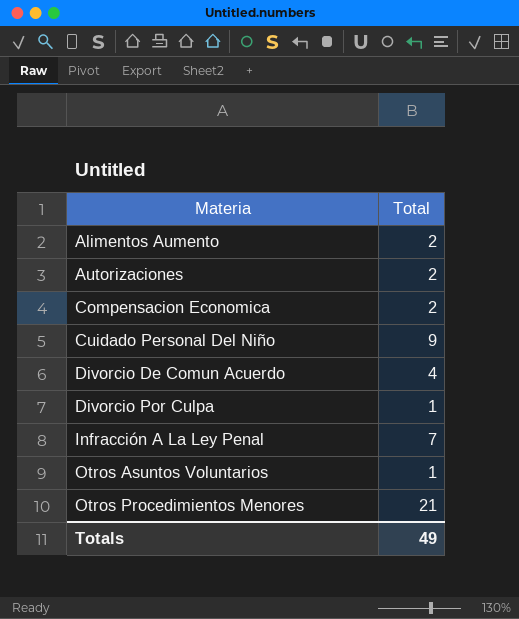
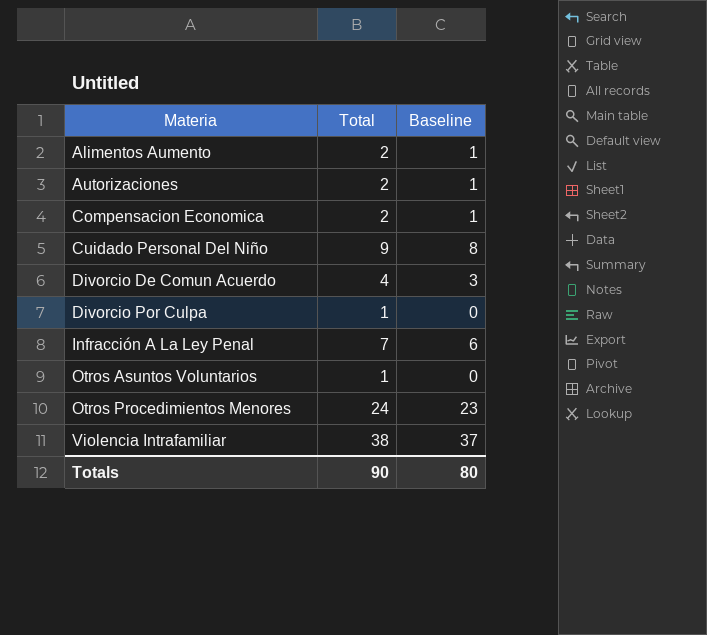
column Baseline | formula: none -> [Total] - 1
Otros Procedimientos Menores | Total: 21 -> 24
row Violencia Intrafamiliar: none -> 38 | 37
Totals | Total: 49 -> 90

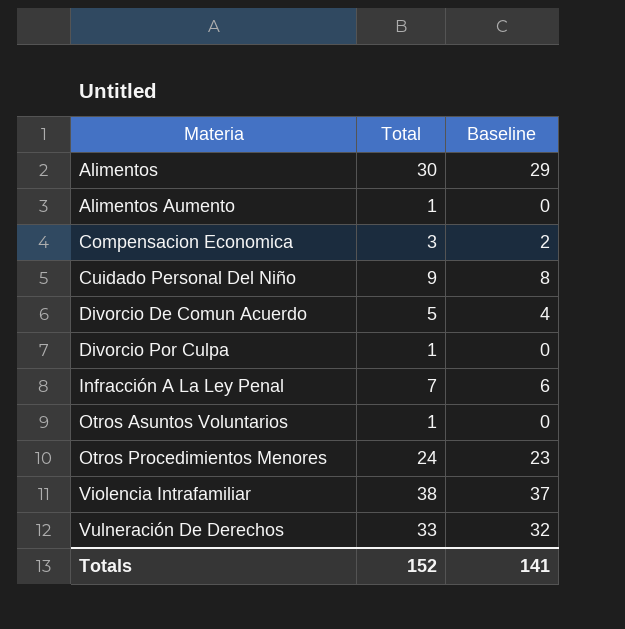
row Autorizaciones: 2 | 1 -> none
row Alimentos: none -> 30 | 29
Alimentos Aumento | Total: 2 -> 1
Alimentos Aumento | Baseline: 1 -> 0
Compensacion Economica | Total: 2 -> 3
Compensacion Economica | Baseline: 1 -> 2
Divorcio De Comun Acuerdo | Total: 4 -> 5
Divorcio De Comun Acuerdo | Baseline: 3 -> 4
row Vulneración De Derechos: none -> 33 | 32
Totals | Total: 90 -> 152
Totals | Baseline: 80 -> 141

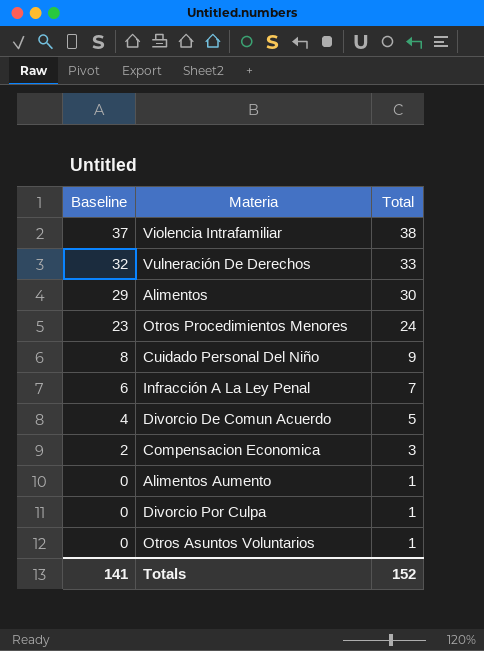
row order: Materia ascending -> Baseline descending
column Baseline | position: 3 -> 1

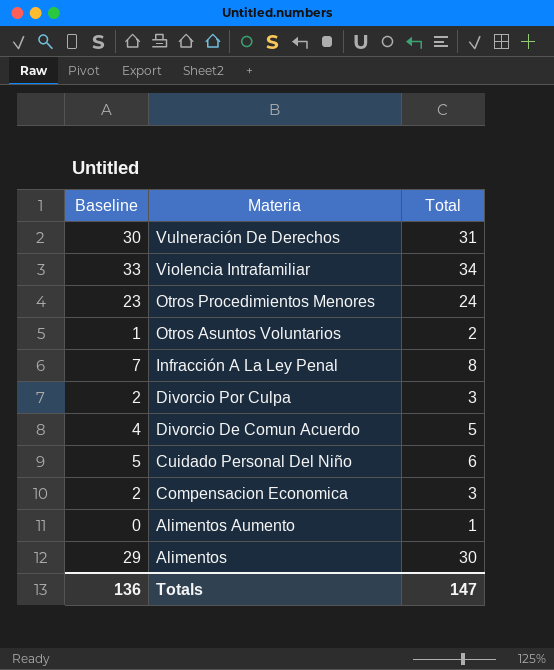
row order: Baseline descending -> Materia descending
Vulneración De Derechos | Baseline: 32 -> 30
Vulneración De Derechos | Total: 33 -> 31
Violencia Intrafamiliar | Baseline: 37 -> 33
Violencia Intrafamiliar | Total: 38 -> 34
Otros Asuntos Voluntarios | Baseline: 0 -> 1
Otros Asuntos Voluntarios | Total: 1 -> 2
Infracción A La Ley Penal | Baseline: 6 -> 7
Infracción A La Ley Penal | Total: 7 -> 8
Divorcio Por Culpa | Baseline: 0 -> 2
Divorcio Por Culpa | Total: 1 -> 3
Cuidado Personal Del Niño | Baseline: 8 -> 5
Cuidado Personal Del Niño | Total: 9 -> 6
Totals | Baseline: 141 -> 136
Totals | Total: 152 -> 147

